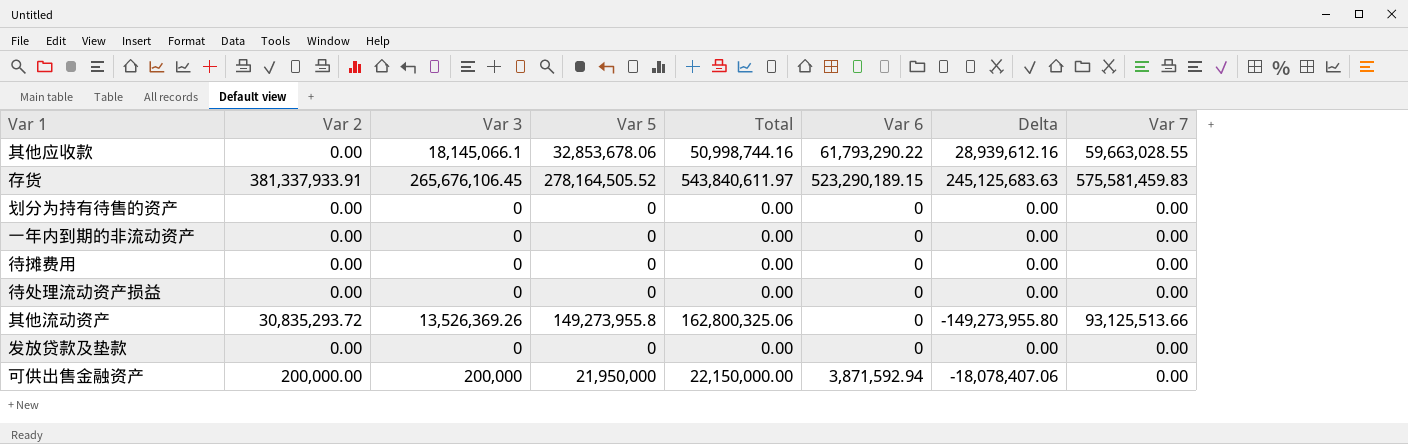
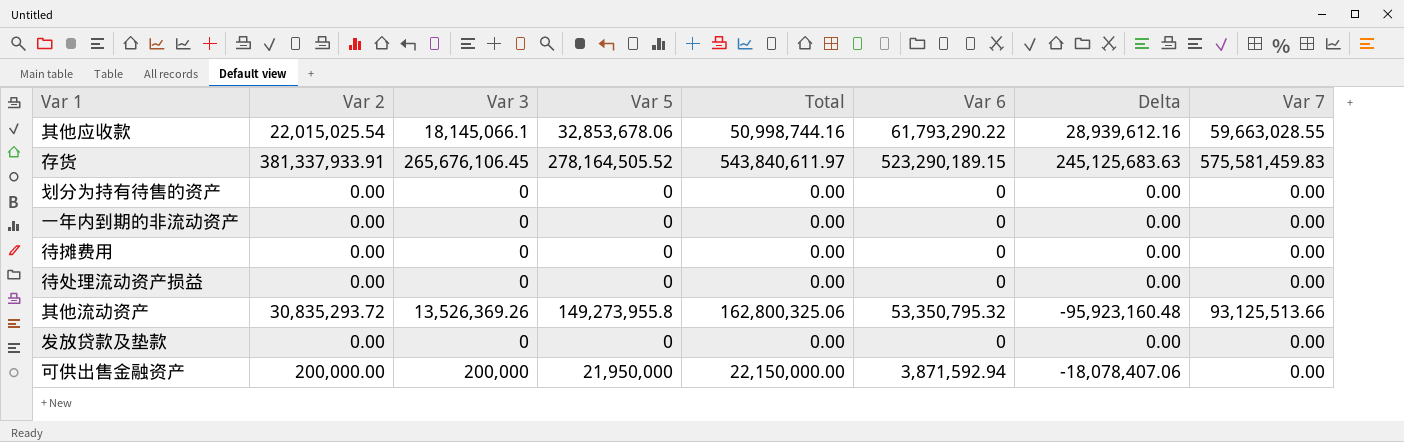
其他应收款 | Var 2: 0.00 -> 22,015,025.54
其他流动资产 | Var 6: 0 -> 53,350,795.32
其他流动资产 | Delta: -149,273,955.80 -> -95,923,160.48

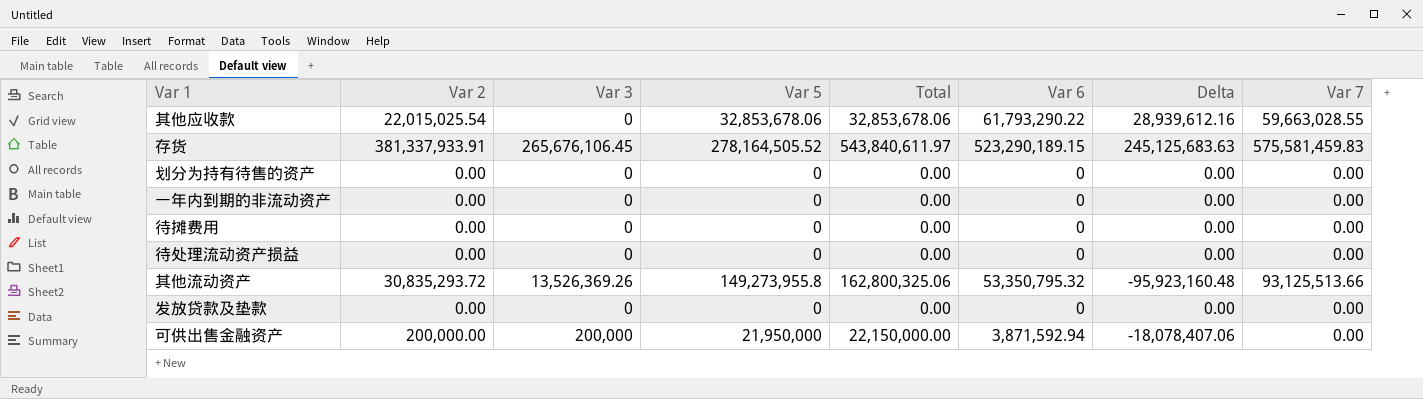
其他应收款 | Var 3: 18,145,066.1 -> 0
其他应收款 | Total: 50,998,744.16 -> 32,853,678.06

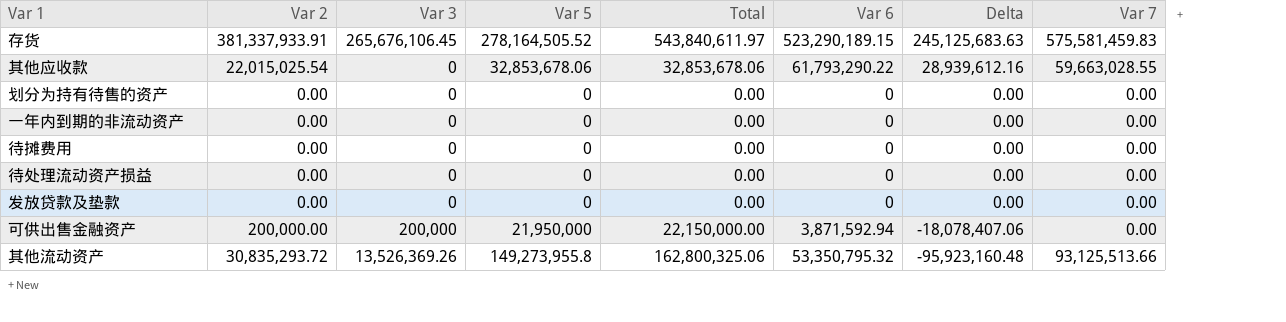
row order: none -> Delta descending

